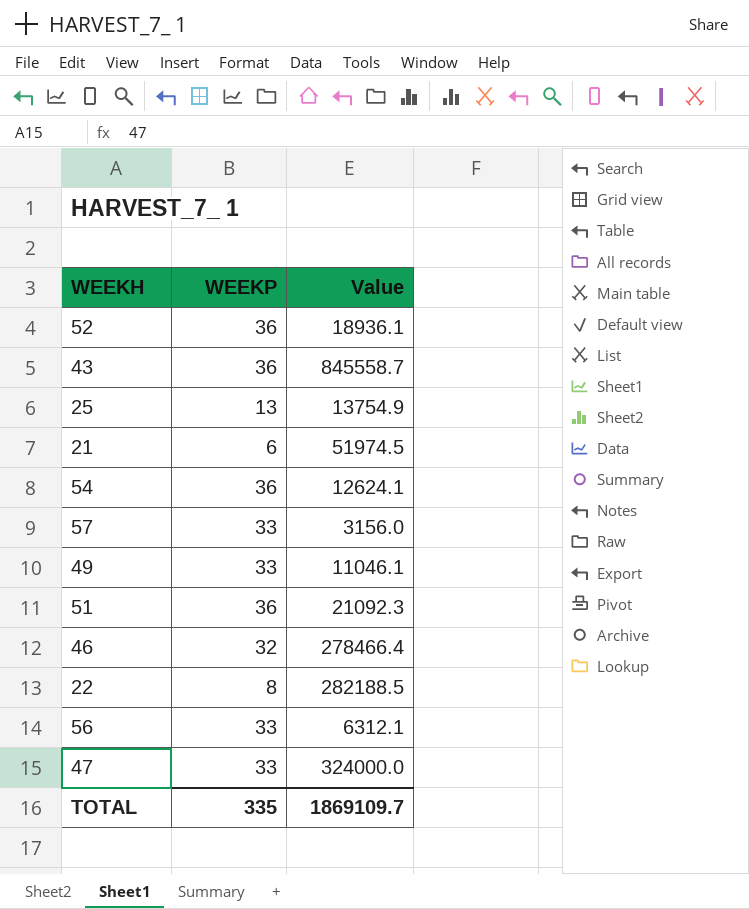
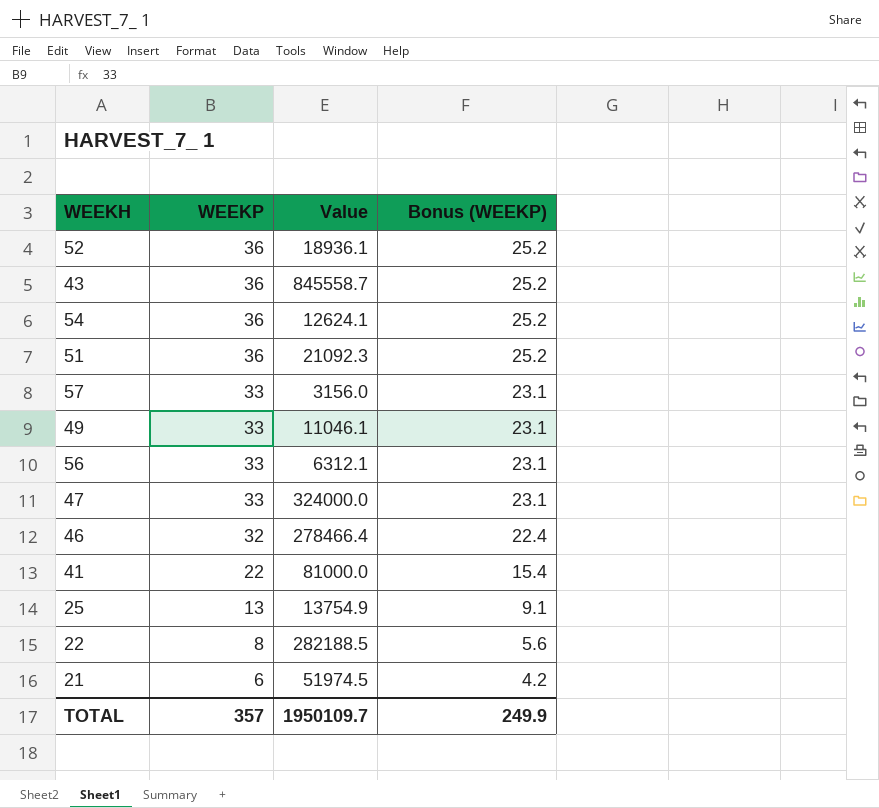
row order: none -> WEEKP descending
column Bonus (WEEKP) | formula: none -> [WEEKP] * 0.7
row 41: none -> 22 | 81000.0 | 15.4
TOTAL | WEEKP: 335 -> 357
TOTAL | Value: 1869109.7 -> 1950109.7

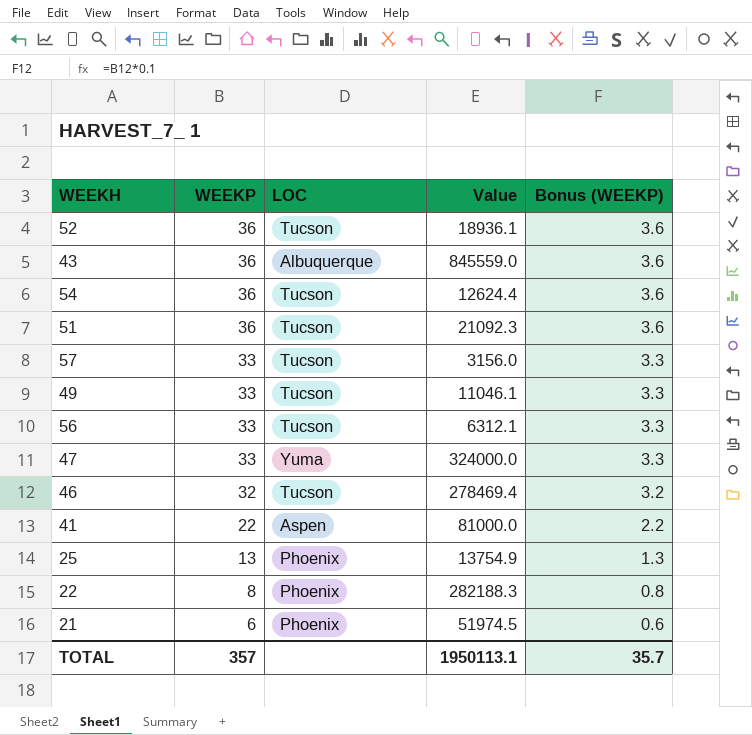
column LOC | position: none -> 3
column Bonus (WEEKP) | formula: [WEEKP] * 0.7 -> [WEEKP] * 0.1
43 | Value: 845558.7 -> 845559.0
54 | Value: 12624.1 -> 12624.4
46 | Value: 278466.4 -> 278469.4
22 | Value: 282188.5 -> 282188.3
TOTAL | Value: 1950109.7 -> 1950113.1
TOTAL | Bonus (WEEKP): 249.9 -> 35.7

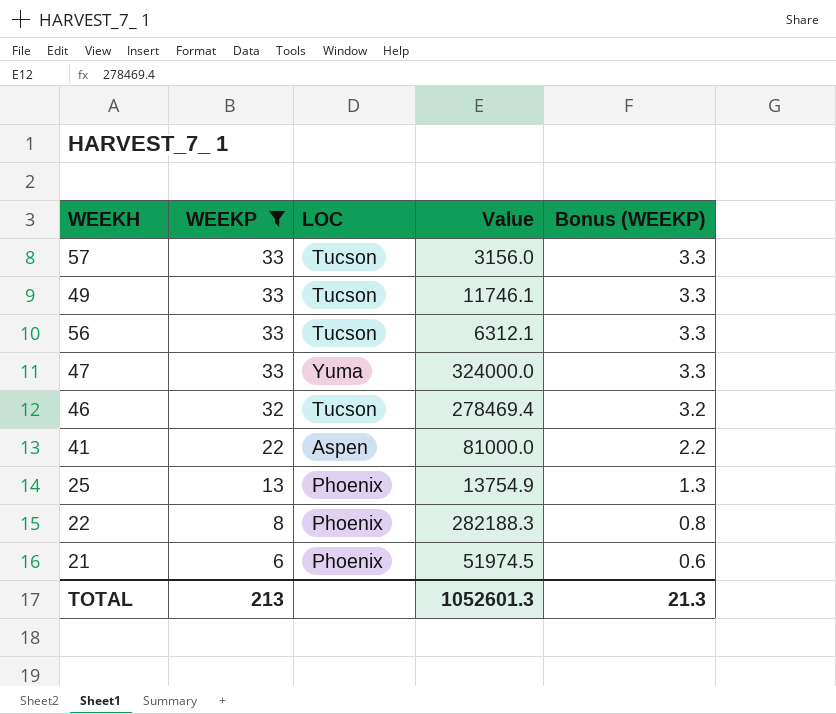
filter: none -> WEEKP != 36
49 | Value: 11046.1 -> 11746.1
TOTAL | WEEKP: 357 -> 213
TOTAL | Value: 1950113.1 -> 1052601.3
TOTAL | Bonus (WEEKP): 35.7 -> 21.3

